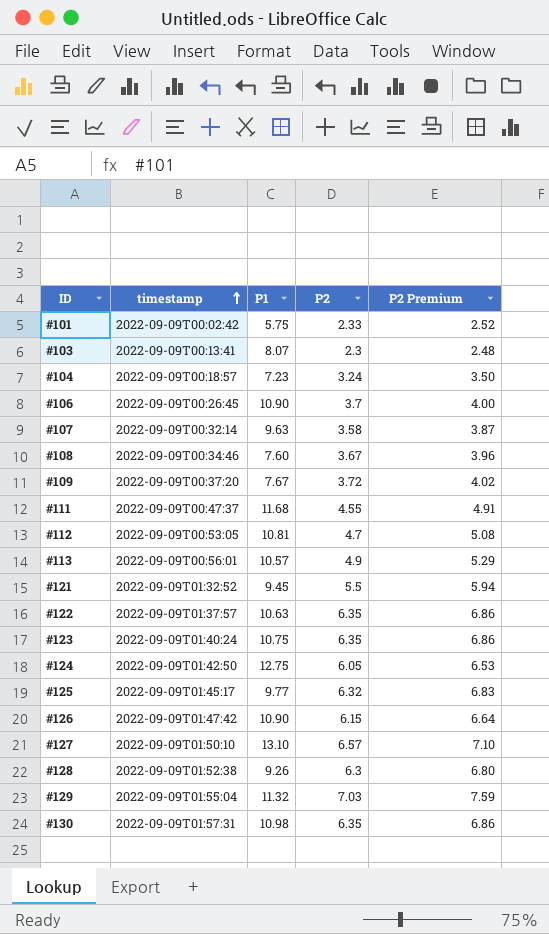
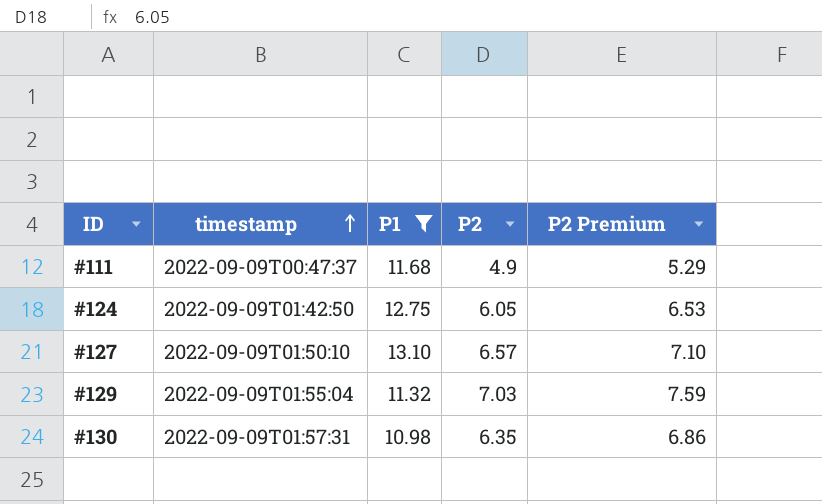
filter: none -> P1 >= 10.98
#111 | P2: 4.55 -> 4.9
#111 | P2 Premium: 4.91 -> 5.29

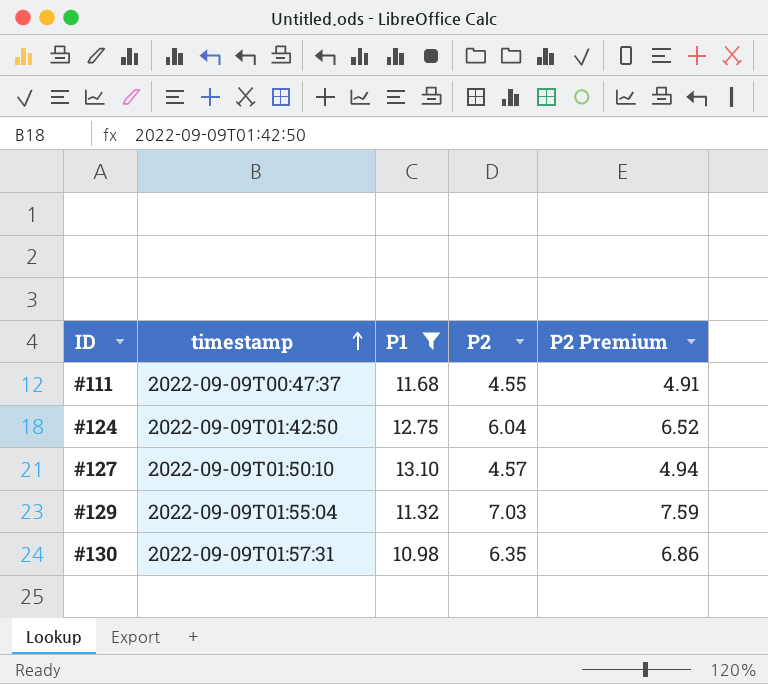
#111 | P2: 4.9 -> 4.55
#111 | P2 Premium: 5.29 -> 4.91
#124 | P2: 6.05 -> 6.04
#124 | P2 Premium: 6.53 -> 6.52
#127 | P2: 6.57 -> 4.57
#127 | P2 Premium: 7.10 -> 4.94

